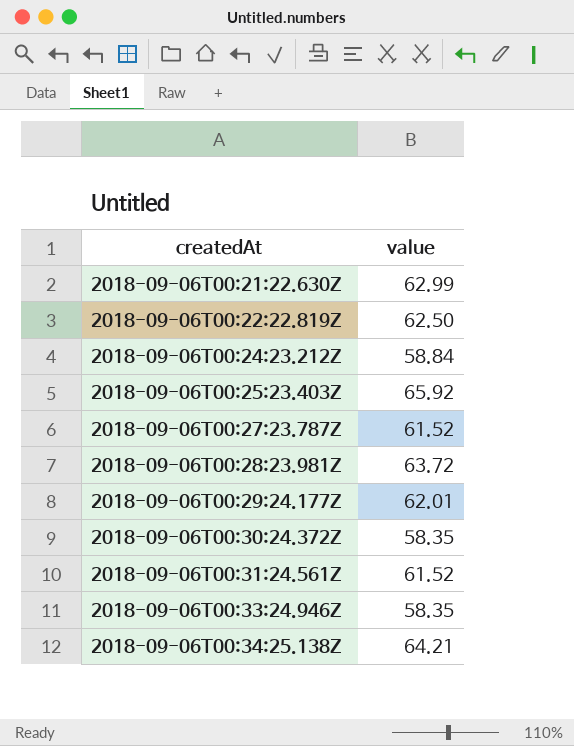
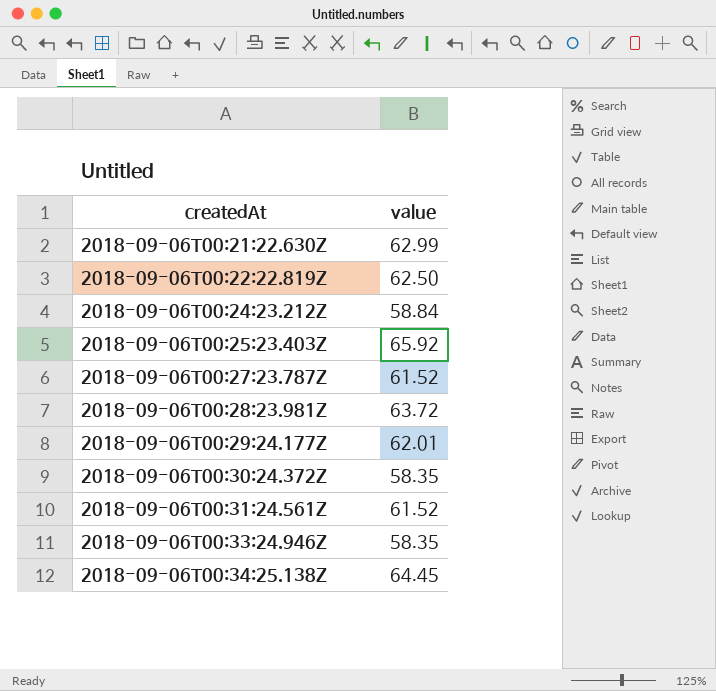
2018-09-06T00:34:25.138Z | value: 64.21 -> 64.45

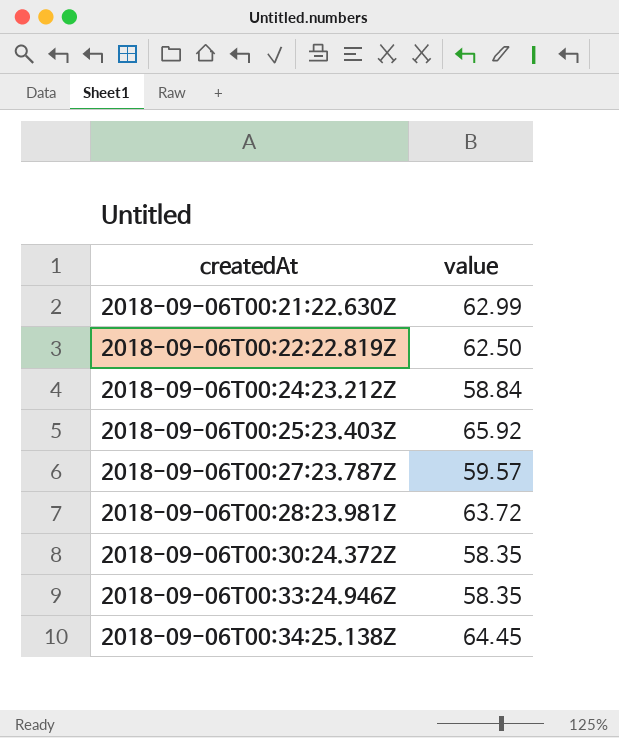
row 2018-09-06T00:29:24.177Z: 62.01 -> none
row 2018-09-06T00:31:24.561Z: 61.52 -> none
2018-09-06T00:27:23.787Z | value: 61.52 -> 59.57

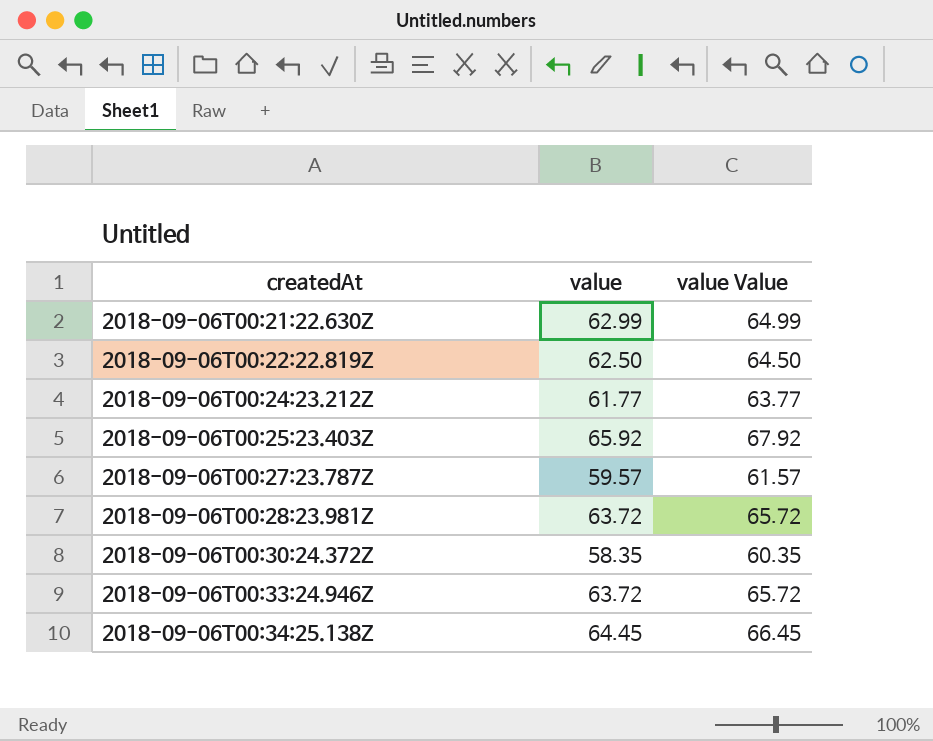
column value Value | formula: none -> [value] + 2
2018-09-06T00:24:23.212Z | value: 58.84 -> 61.77
2018-09-06T00:33:24.946Z | value: 58.35 -> 63.72

